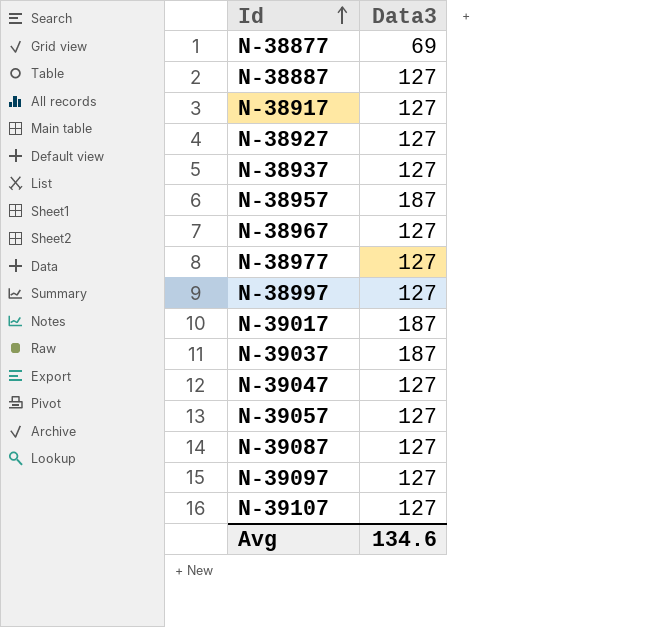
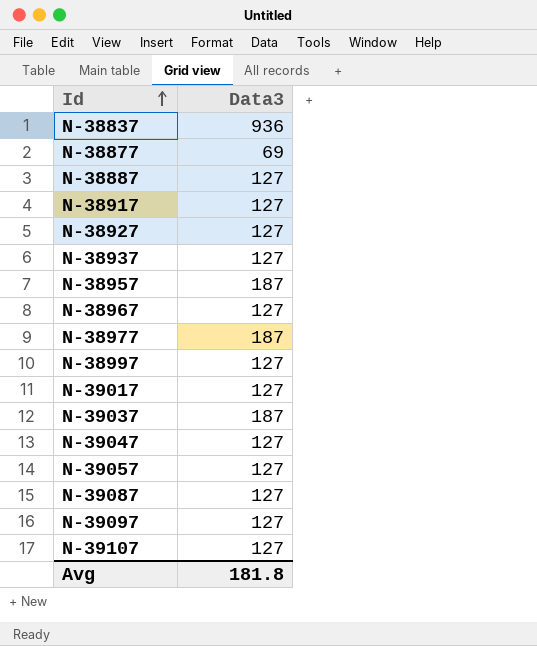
row N-38837: none -> 936
N-38977 | Data3: 127 -> 187
N-39017 | Data3: 187 -> 127
Avg | Data3: 134.6 -> 181.8

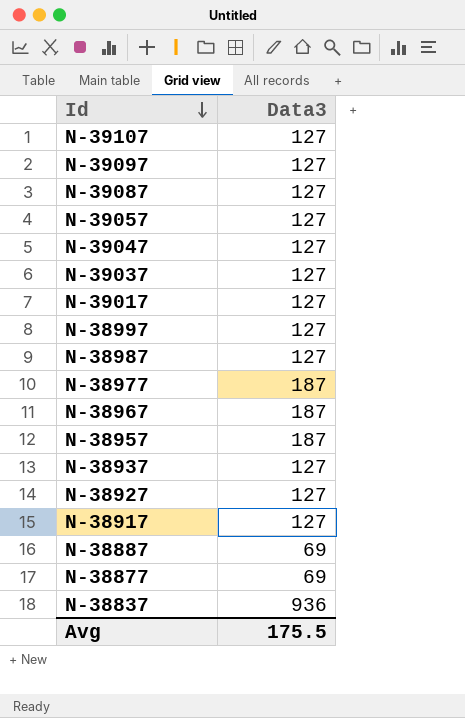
row order: Id ascending -> Id descending
N-39037 | Data3: 187 -> 127
row N-38987: none -> 127
N-38967 | Data3: 127 -> 187
N-38887 | Data3: 127 -> 69
Avg | Data3: 181.8 -> 175.5

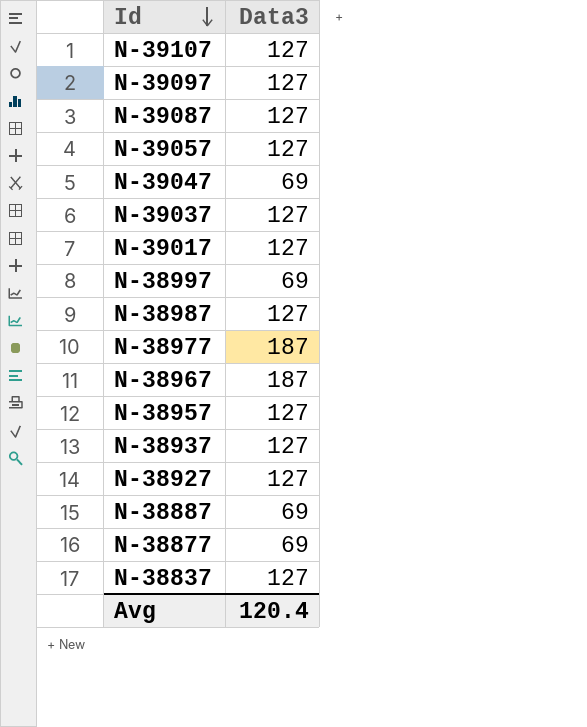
row N-38917: 127 -> none
N-39047 | Data3: 127 -> 69
N-38997 | Data3: 127 -> 69
N-38957 | Data3: 187 -> 127
N-38837 | Data3: 936 -> 127
Avg | Data3: 175.5 -> 120.4

